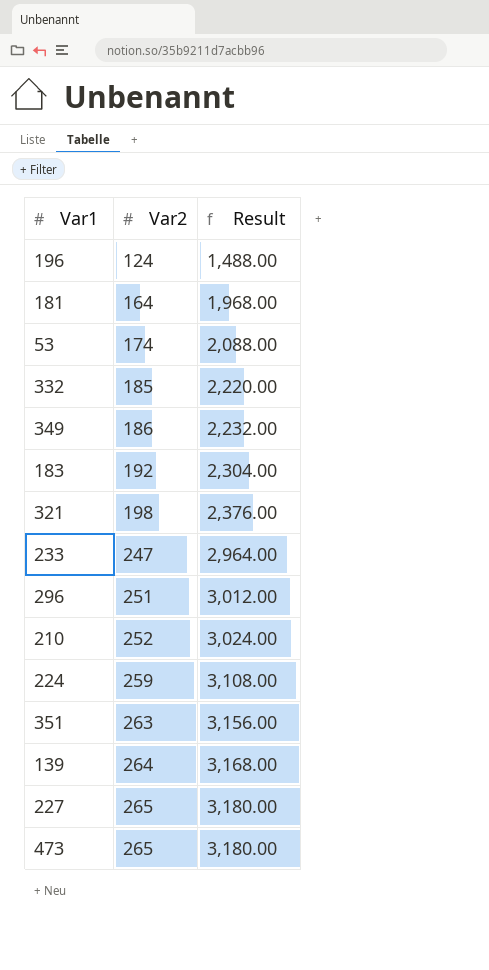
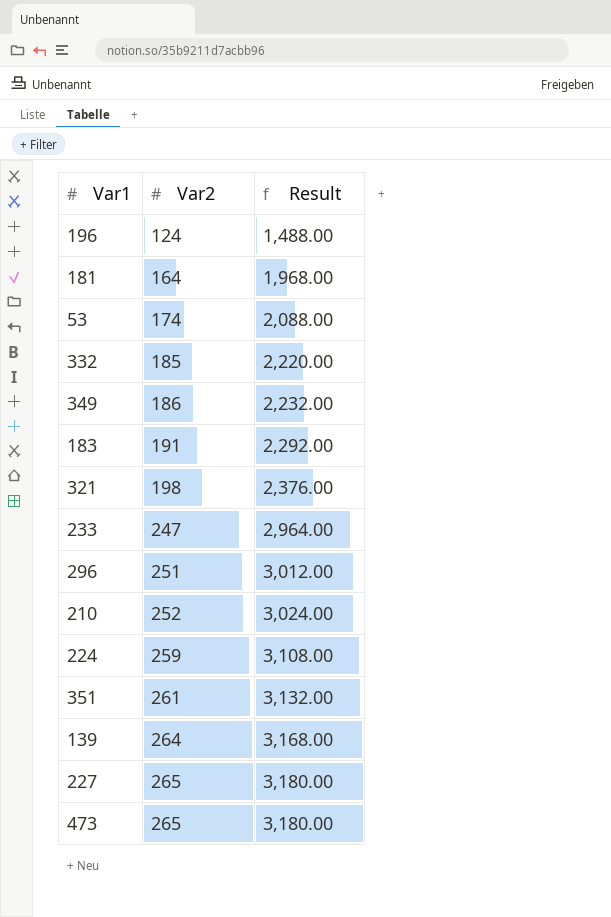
183 | Var2: 192 -> 191
183 | Result: 2,304.00 -> 2,292.00
351 | Var2: 263 -> 261
351 | Result: 3,156.00 -> 3,132.00

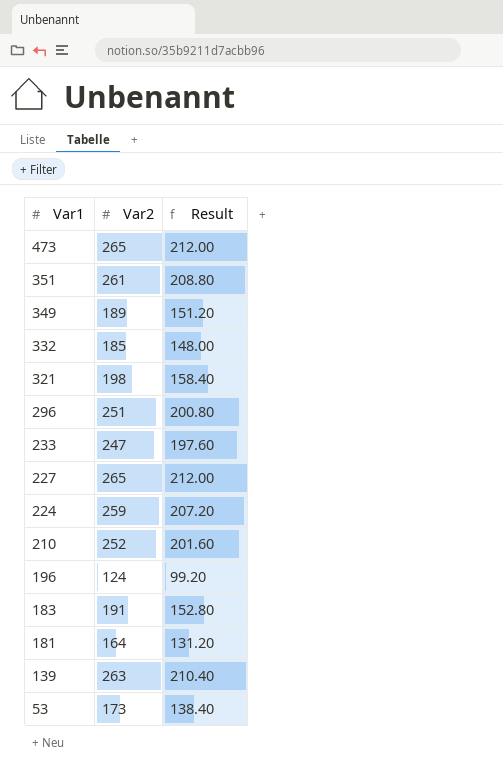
row order: Var2 ascending -> Var1 descending
column Result | formula: [Var2] * 12 -> [Var2] * 0.8
349 | Var2: 186 -> 189
139 | Var2: 264 -> 263
53 | Var2: 174 -> 173

